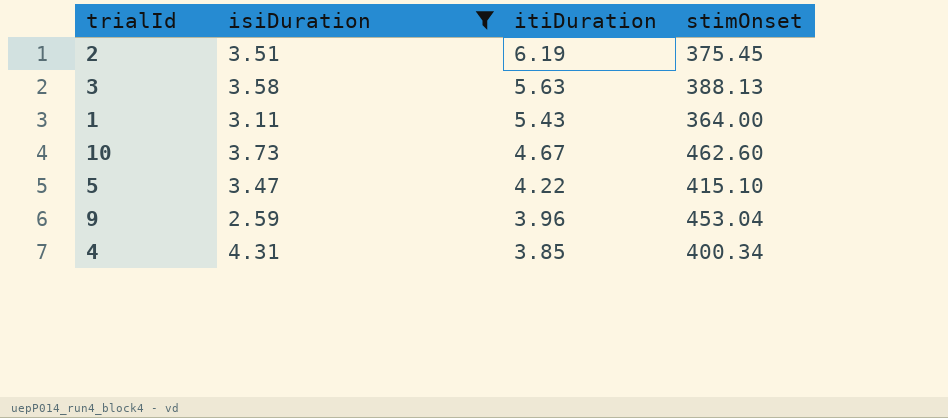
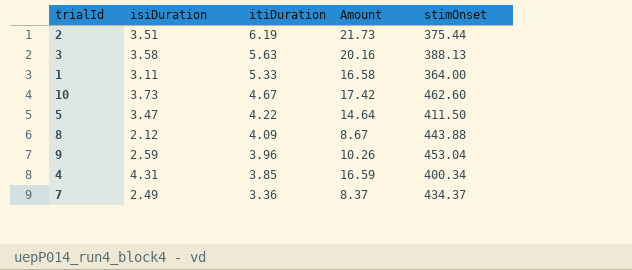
filter: isiDuration >= 2.59 -> none
column Amount | formula: none -> [isiDuration] * [itiDuration]
2 | stimOnset: 375.45 -> 375.44
1 | itiDuration: 5.43 -> 5.33
5 | stimOnset: 415.10 -> 411.50

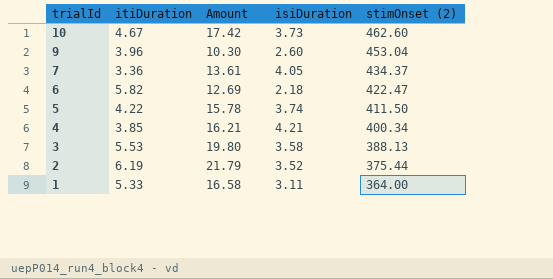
row order: itiDuration descending -> trialId descending
column isiDuration | position: 2 -> 4
column name: stimOnset -> stimOnset (2)
row 8: 2.12 | 4.09 | 8.67 | 443.88 -> none
9 | Amount: 10.26 -> 10.30
9 | isiDuration: 2.59 -> 2.60
7 | Amount: 8.37 -> 13.61
7 | isiDuration: 2.49 -> 4.05
row 6: none -> 5.82 | 12.69 | 2.18 | 422.47
5 | Amount: 14.64 -> 15.78
5 | isiDuration: 3.47 -> 3.74
4 | Amount: 16.59 -> 16.21
4 | isiDuration: 4.31 -> 4.21
3 | itiDuration: 5.63 -> 5.53
3 | Amount: 20.16 -> 19.80
2 | Amount: 21.73 -> 21.79
2 | isiDuration: 3.51 -> 3.52

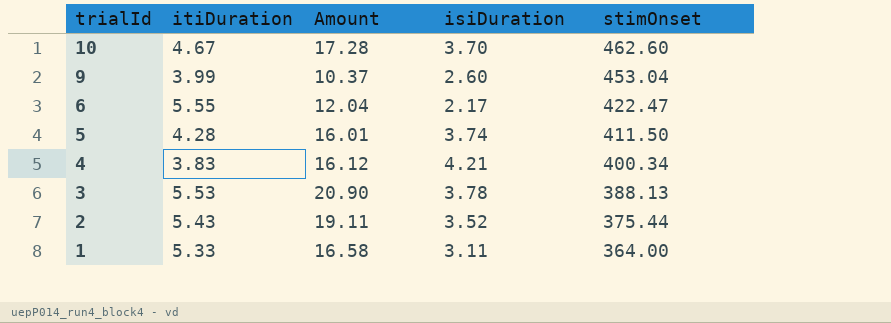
column name: stimOnset (2) -> stimOnset
row 7: 3.36 | 13.61 | 4.05 | 434.37 -> none
10 | Amount: 17.42 -> 17.28
10 | isiDuration: 3.73 -> 3.70
9 | itiDuration: 3.96 -> 3.99
9 | Amount: 10.30 -> 10.37
6 | itiDuration: 5.82 -> 5.55
6 | Amount: 12.69 -> 12.04
6 | isiDuration: 2.18 -> 2.17
5 | itiDuration: 4.22 -> 4.28
5 | Amount: 15.78 -> 16.01
4 | itiDuration: 3.85 -> 3.83
4 | Amount: 16.21 -> 16.12
3 | Amount: 19.80 -> 20.90
3 | isiDuration: 3.58 -> 3.78
2 | itiDuration: 6.19 -> 5.43
2 | Amount: 21.79 -> 19.11

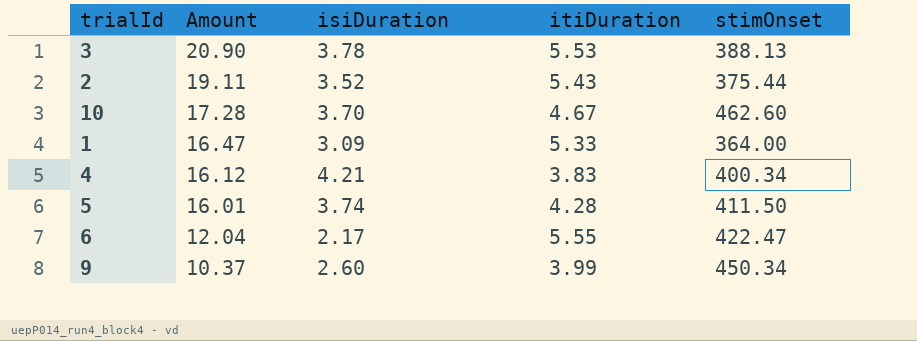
row order: trialId descending -> Amount descending
column itiDuration | position: 2 -> 4
1 | Amount: 16.58 -> 16.47
1 | isiDuration: 3.11 -> 3.09
9 | stimOnset: 453.04 -> 450.34

